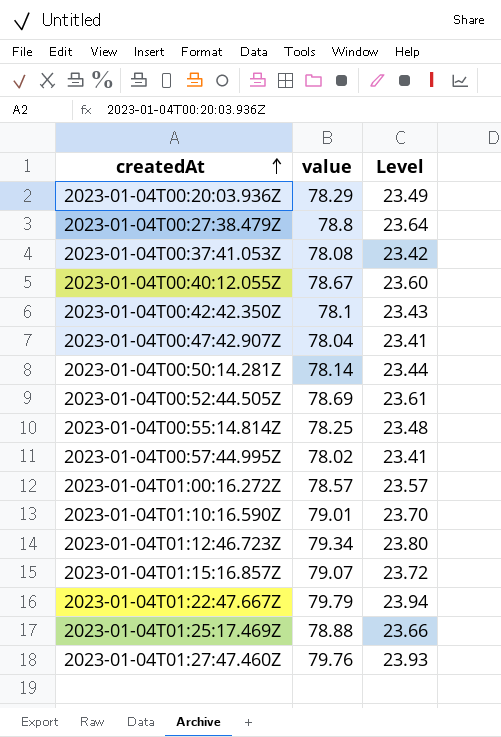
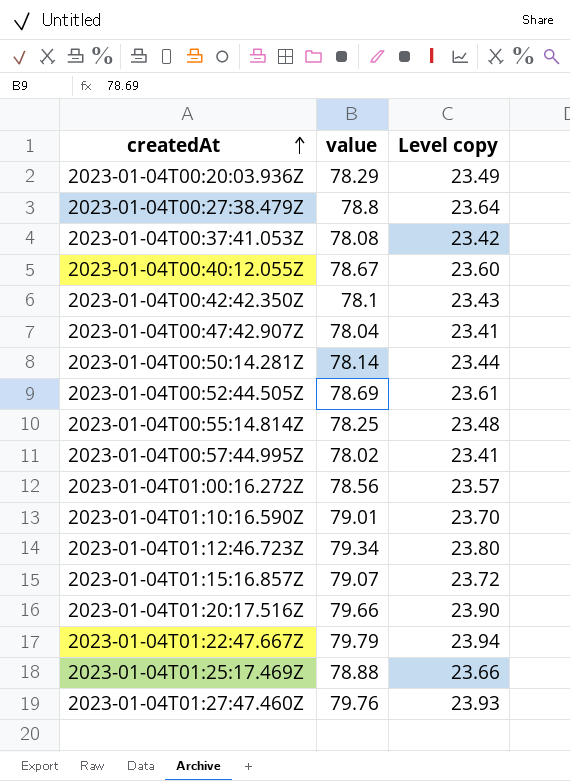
column name: Level -> Level copy
2023-01-04T01:00:16.272Z | value: 78.57 -> 78.56
row 2023-01-04T01:20:17.516Z: none -> 79.66 | 23.90

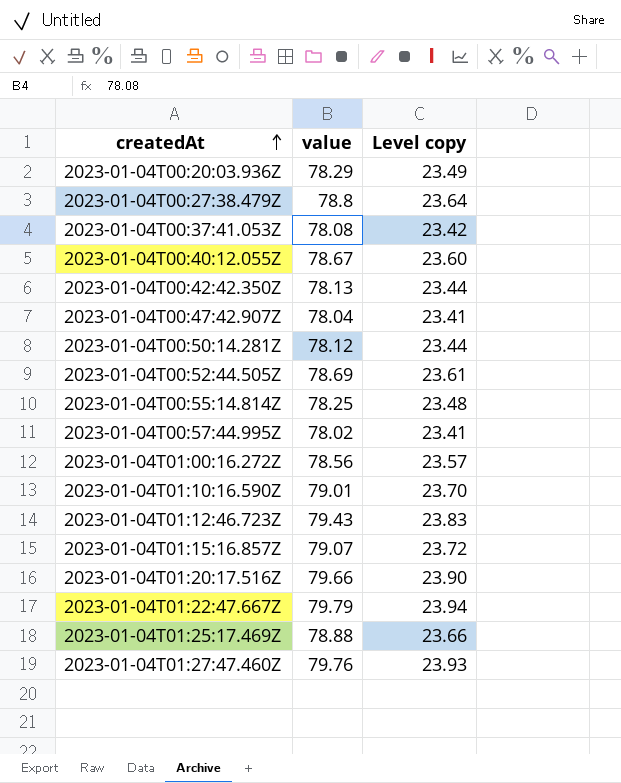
2023-01-04T00:42:42.350Z | value: 78.1 -> 78.13
2023-01-04T00:42:42.350Z | Level copy: 23.43 -> 23.44
2023-01-04T00:50:14.281Z | value: 78.14 -> 78.12
2023-01-04T01:12:46.723Z | value: 79.34 -> 79.43
2023-01-04T01:12:46.723Z | Level copy: 23.80 -> 23.83

